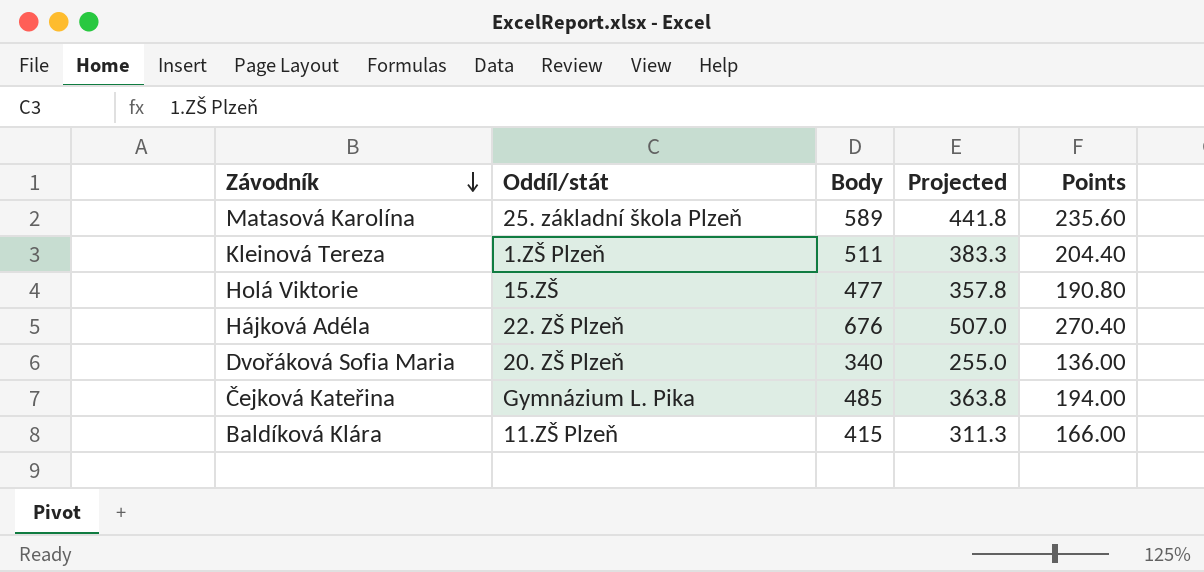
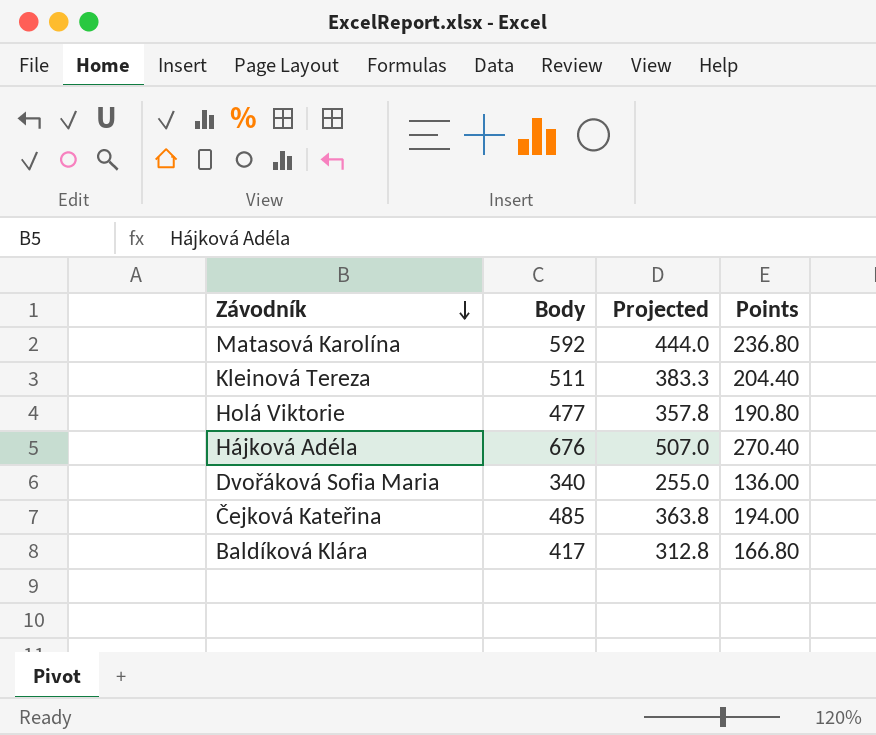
column Oddíl/stát | position: 2 -> none
Matasová Karolína | Body: 589 -> 592
Matasová Karolína | Projected: 441.8 -> 444.0
Matasová Karolína | Points: 235.60 -> 236.80
Baldíková Klára | Body: 415 -> 417
Baldíková Klára | Projected: 311.3 -> 312.8
Baldíková Klára | Points: 166.00 -> 166.80

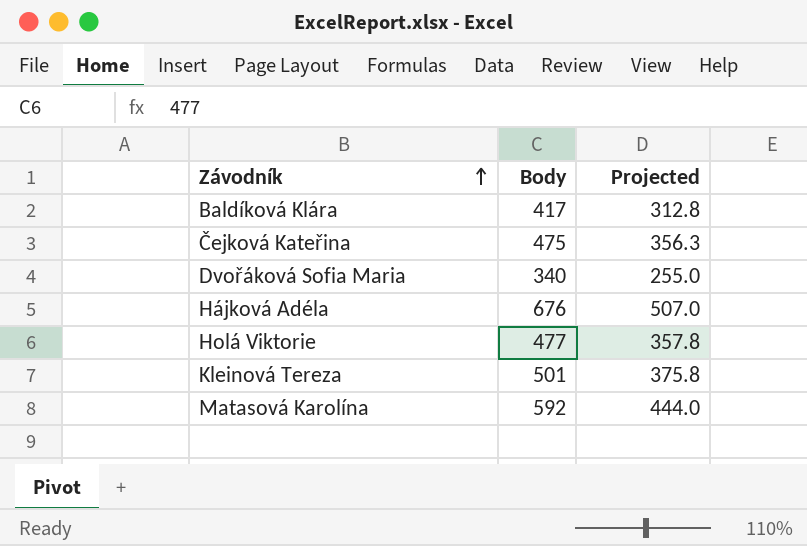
row order: Závodník descending -> Závodník ascending
column Points | formula: [Body] * 0.4 -> none
Čejková Kateřina | Body: 485 -> 475
Čejková Kateřina | Projected: 363.8 -> 356.3
Kleinová Tereza | Body: 511 -> 501
Kleinová Tereza | Projected: 383.3 -> 375.8

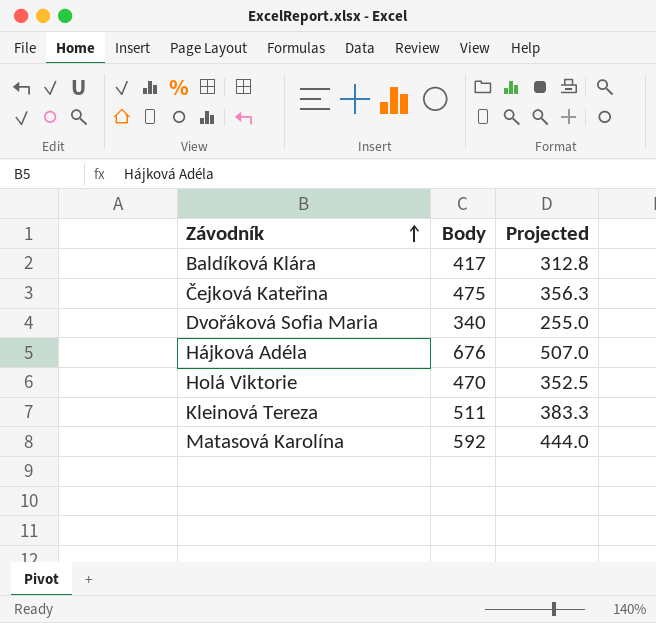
Holá Viktorie | Body: 477 -> 470
Holá Viktorie | Projected: 357.8 -> 352.5
Kleinová Tereza | Body: 501 -> 511
Kleinová Tereza | Projected: 375.8 -> 383.3

